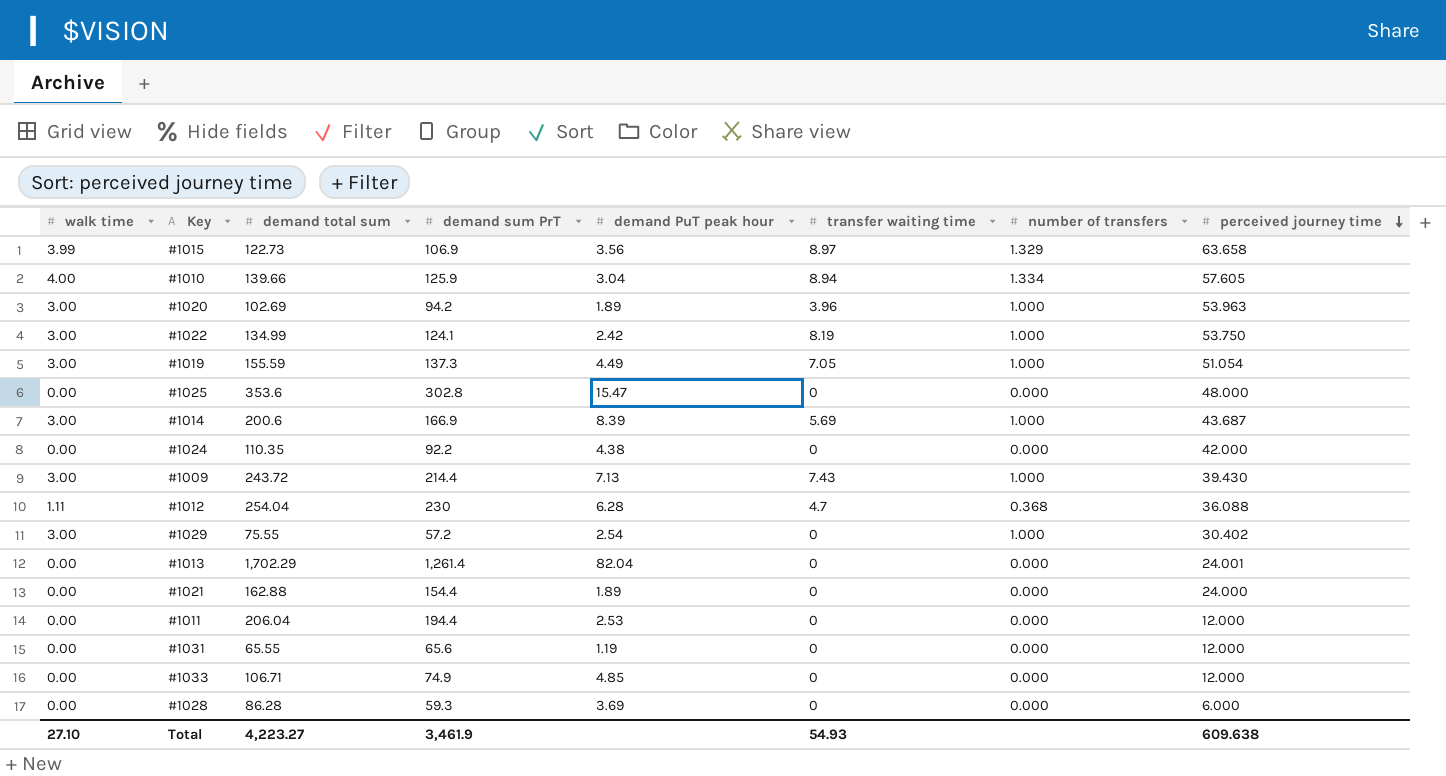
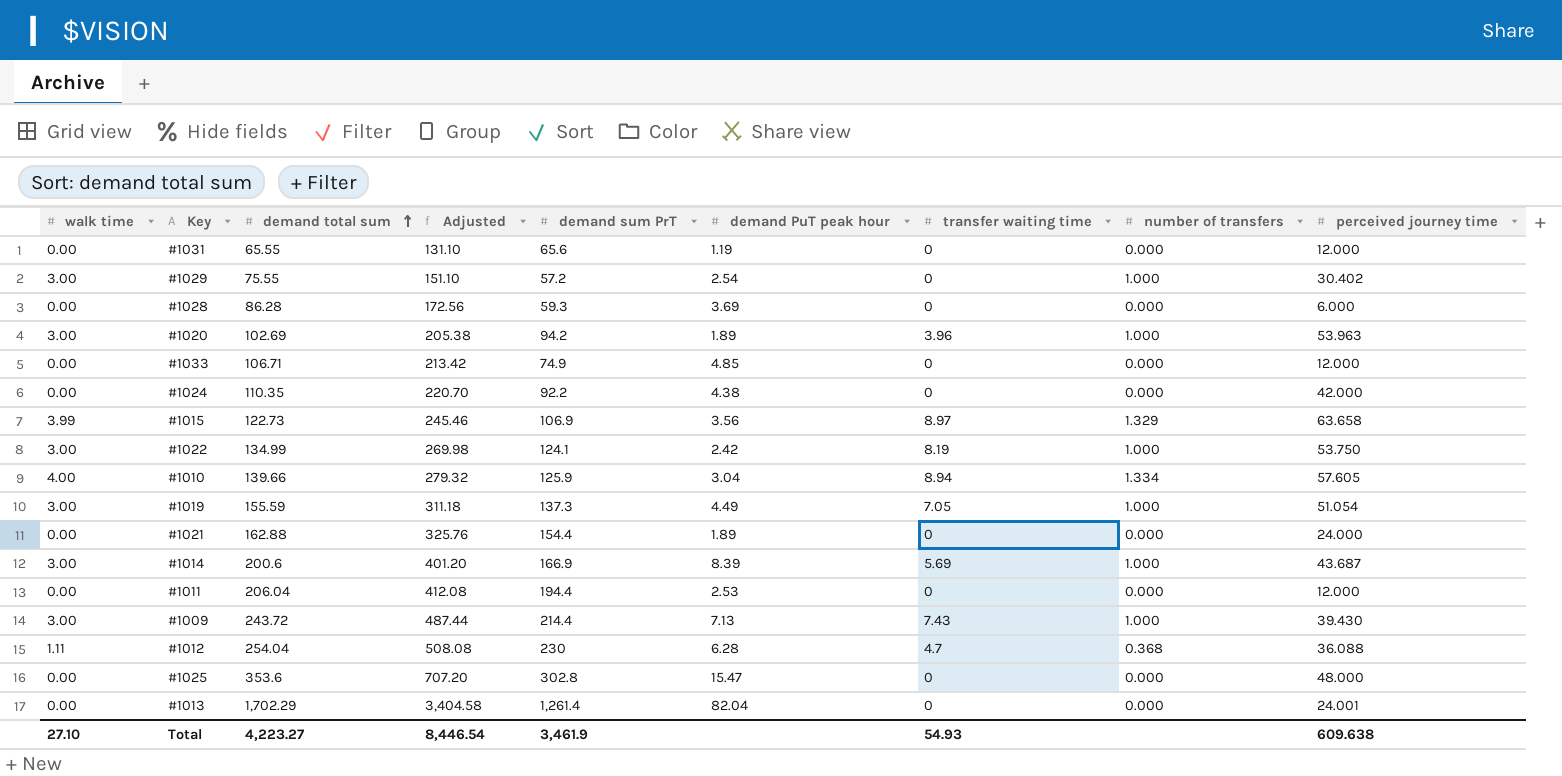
row order: perceived journey time descending -> demand total sum ascending
column Adjusted | formula: none -> [demand total sum] * 2

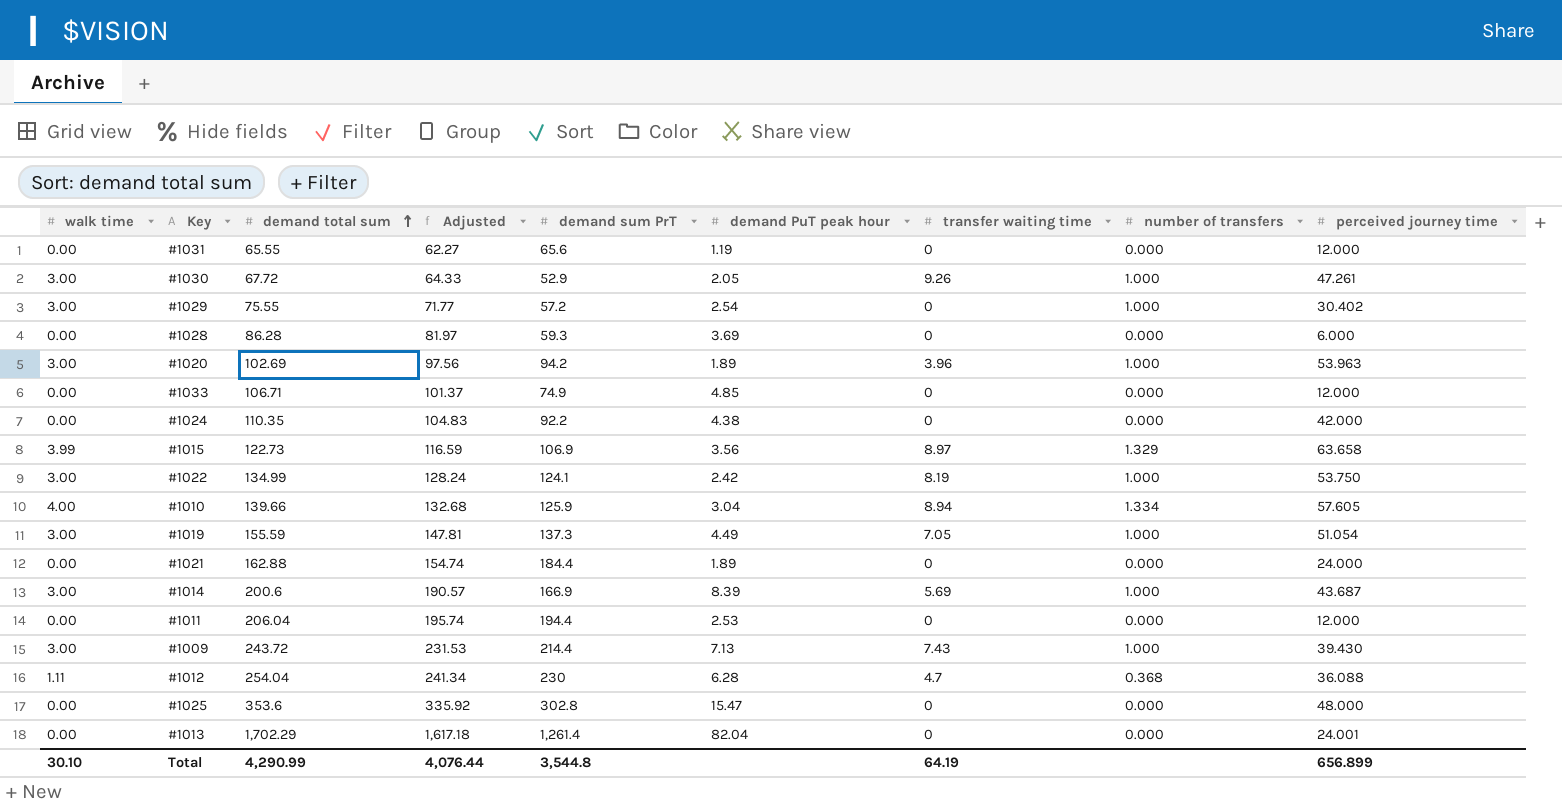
column Adjusted | formula: [demand total sum] * 2 -> [demand total sum] * 0.95
row #1030: none -> 3.00 | 67.72 | 64.33 | 52.9 | 2.05 | 9.26 | 1.000 | 47.261
#1021 | demand sum PrT: 154.4 -> 184.4
Total | walk time: 27.10 -> 30.10
Total | demand total sum: 4,223.27 -> 4,290.99
Total | Adjusted: 8,446.54 -> 4,076.44
Total | demand sum PrT: 3,461.9 -> 3,544.8
Total | transfer waiting time: 54.93 -> 64.19
Total | perceived journey time: 609.638 -> 656.899

